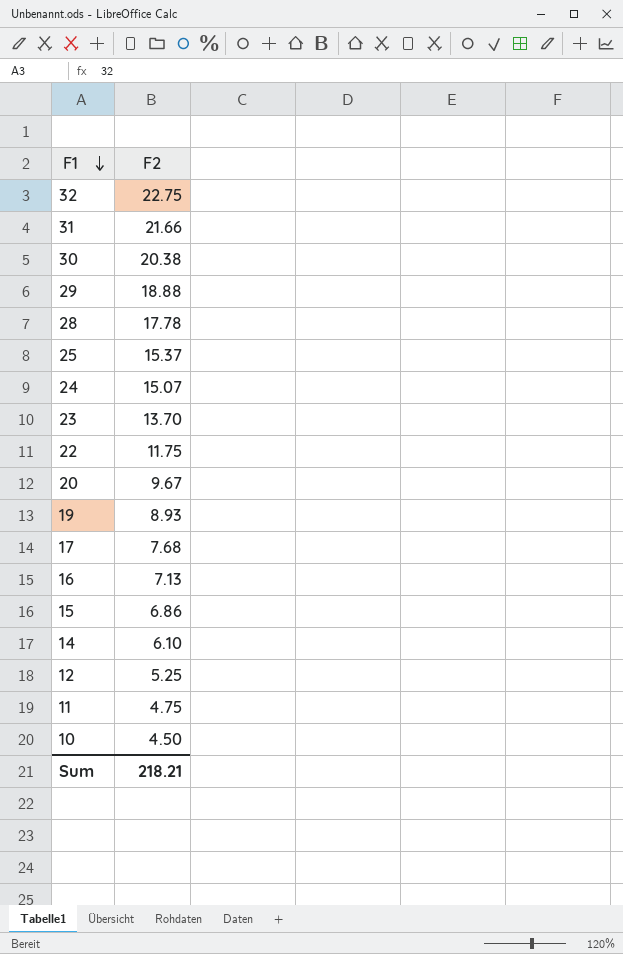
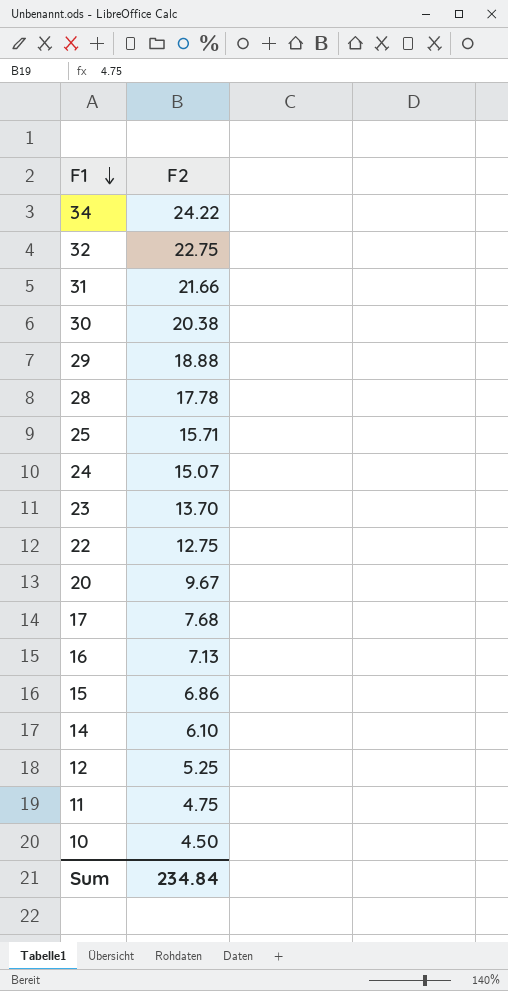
row 19: 8.93 -> none
row 34: none -> 24.22
25 | F2: 15.37 -> 15.71
22 | F2: 11.75 -> 12.75
Sum | F2: 218.21 -> 234.84

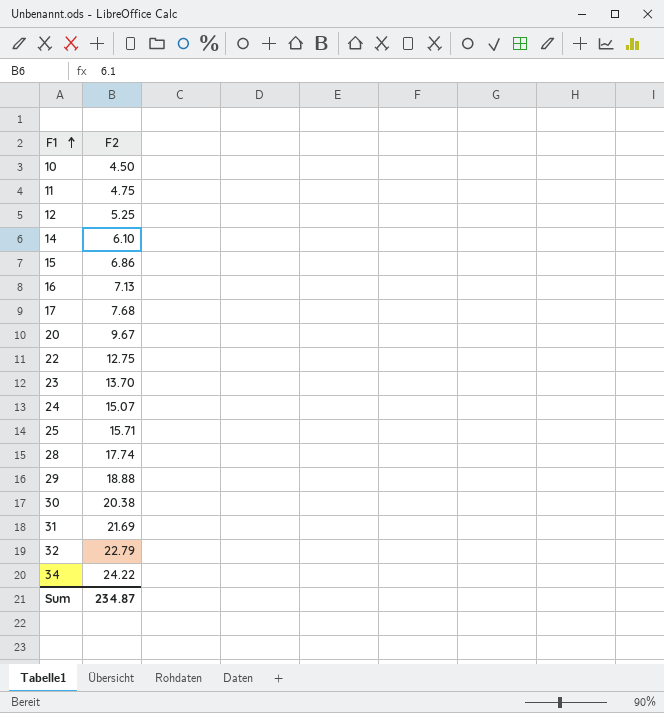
row order: F1 descending -> F1 ascending
28 | F2: 17.78 -> 17.74
31 | F2: 21.66 -> 21.69
32 | F2: 22.75 -> 22.79
Sum | F2: 234.84 -> 234.87

